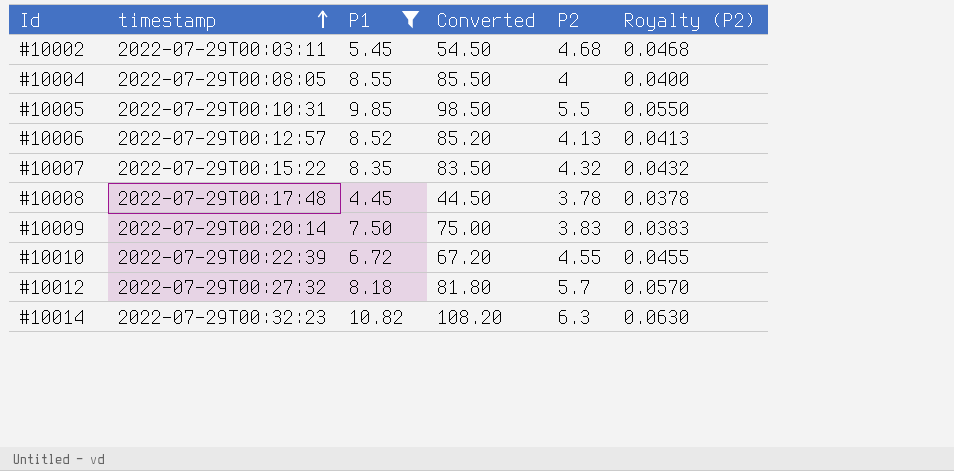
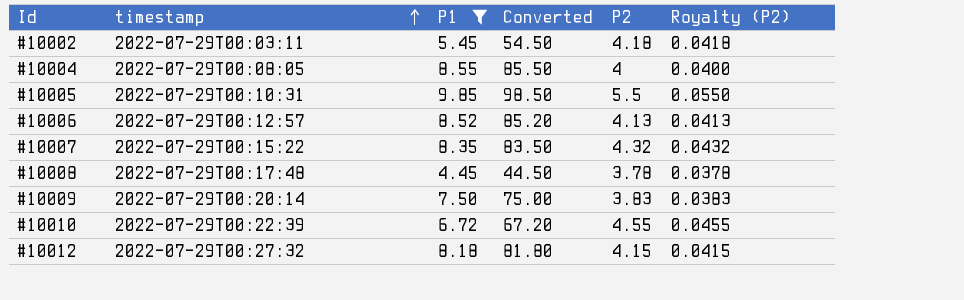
row #10014: 2022-07-29T00:32:23 | 10.82 | 108.20 | 6.3 | 0.0630 -> none
#10002 | P2: 4.68 -> 4.18
#10002 | Royalty (P2): 0.0468 -> 0.0418
#10012 | P2: 5.7 -> 4.15
#10012 | Royalty (P2): 0.0570 -> 0.0415

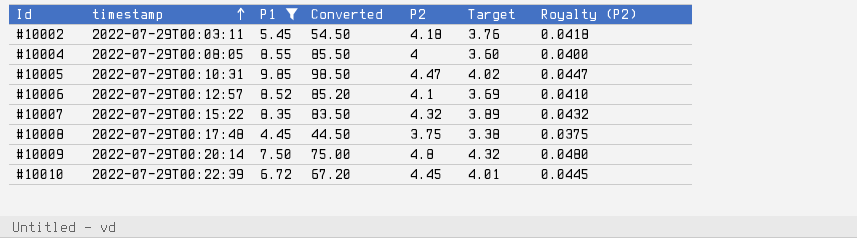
column Target | formula: none -> [P2] * 0.9
row #10012: 2022-07-29T00:27:32 | 8.18 | 81.80 | 4.15 | 0.0415 -> none
#10005 | P2: 5.5 -> 4.47
#10005 | Royalty (P2): 0.0550 -> 0.0447
#10006 | P2: 4.13 -> 4.1
#10006 | Royalty (P2): 0.0413 -> 0.0410
#10008 | P2: 3.78 -> 3.75
#10008 | Royalty (P2): 0.0378 -> 0.0375
#10009 | P2: 3.83 -> 4.8
#10009 | Royalty (P2): 0.0383 -> 0.0480
#10010 | P2: 4.55 -> 4.45
#10010 | Royalty (P2): 0.0455 -> 0.0445

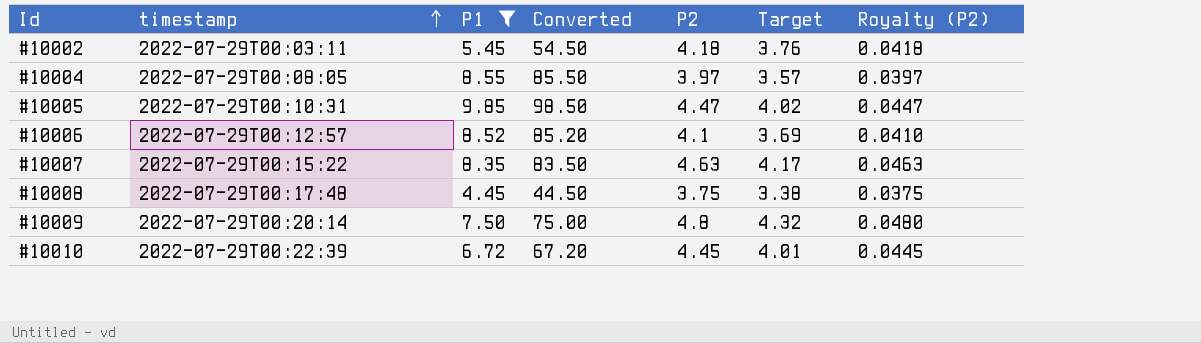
#10004 | P2: 4 -> 3.97
#10004 | Target: 3.60 -> 3.57
#10004 | Royalty (P2): 0.0400 -> 0.0397
#10007 | P2: 4.32 -> 4.63
#10007 | Target: 3.89 -> 4.17
#10007 | Royalty (P2): 0.0432 -> 0.0463

